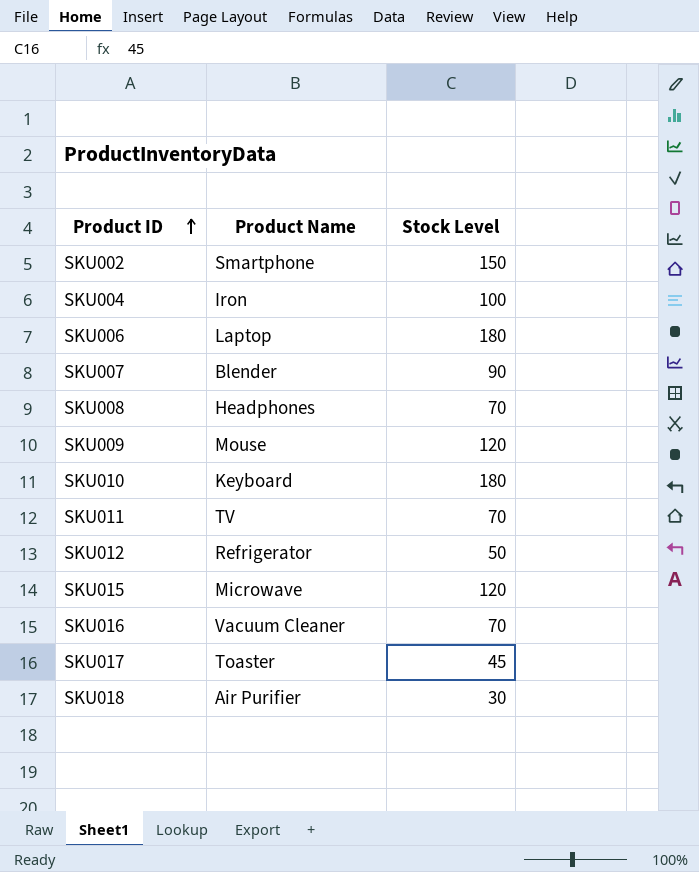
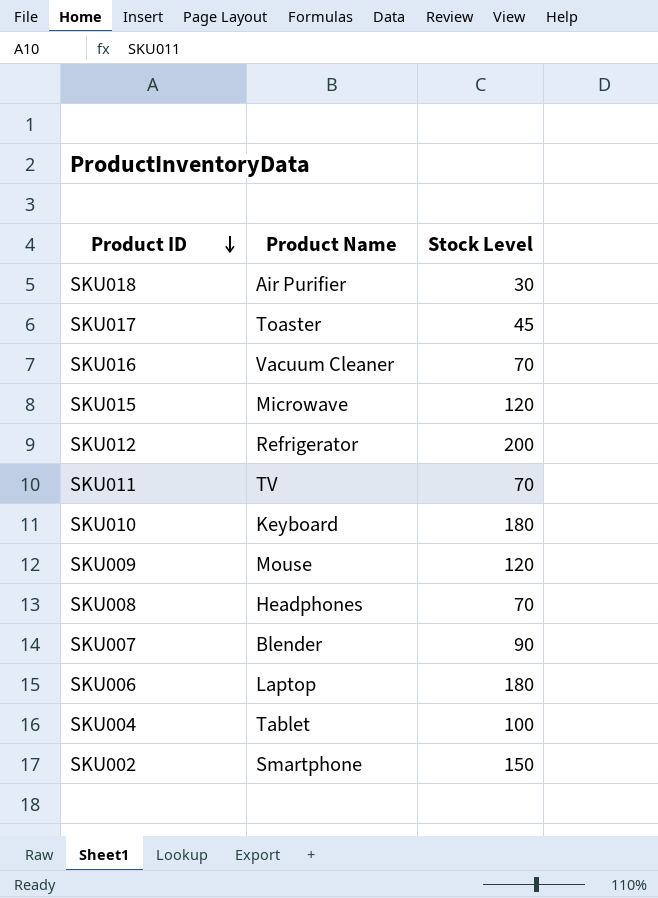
row order: Product ID ascending -> Product ID descending
SKU012 | Stock Level: 50 -> 200
SKU004 | Product Name: Iron -> Tablet

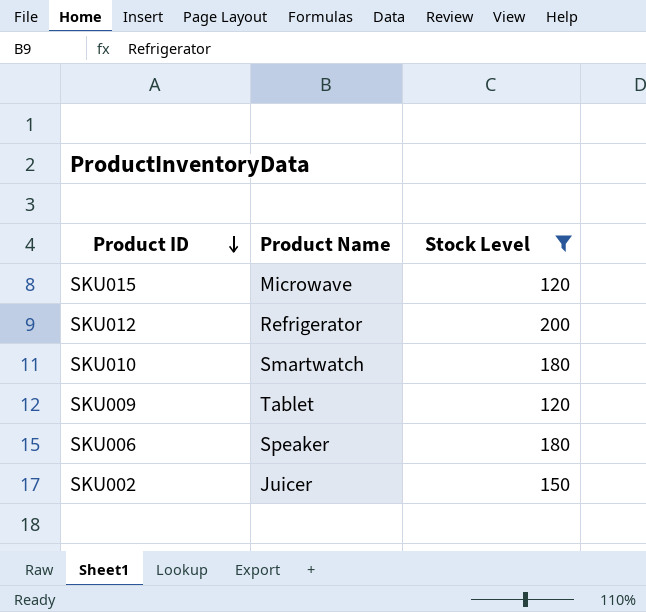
filter: none -> Stock Level >= 120
SKU010 | Product Name: Keyboard -> Smartwatch
SKU009 | Product Name: Mouse -> Tablet
SKU006 | Product Name: Laptop -> Speaker
SKU002 | Product Name: Smartphone -> Juicer

